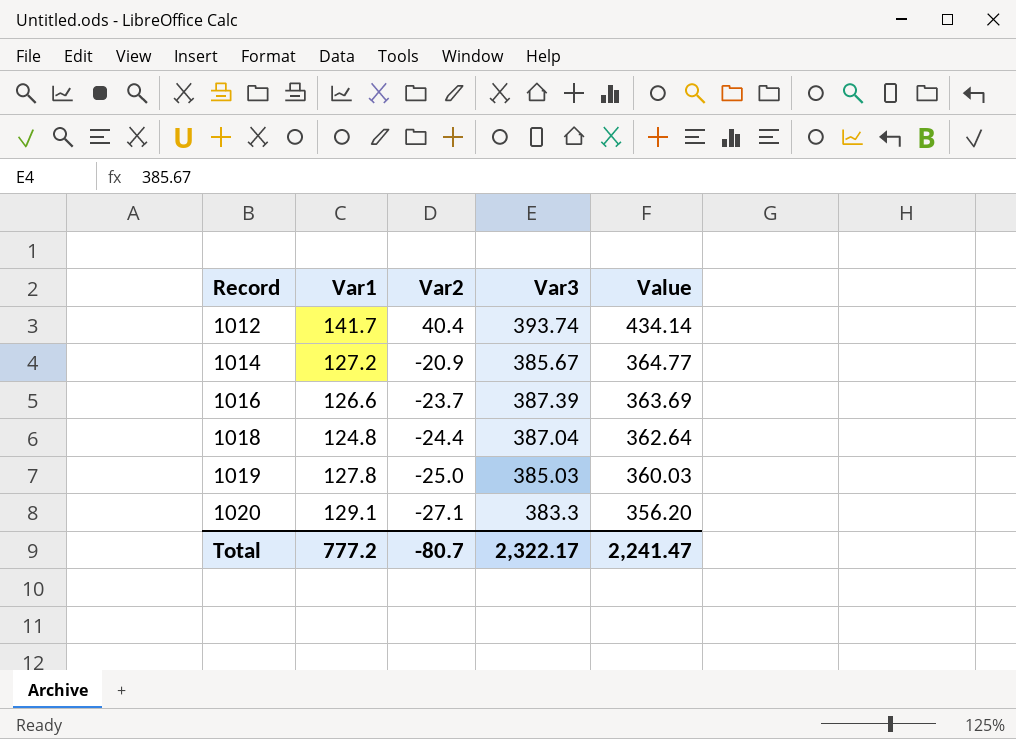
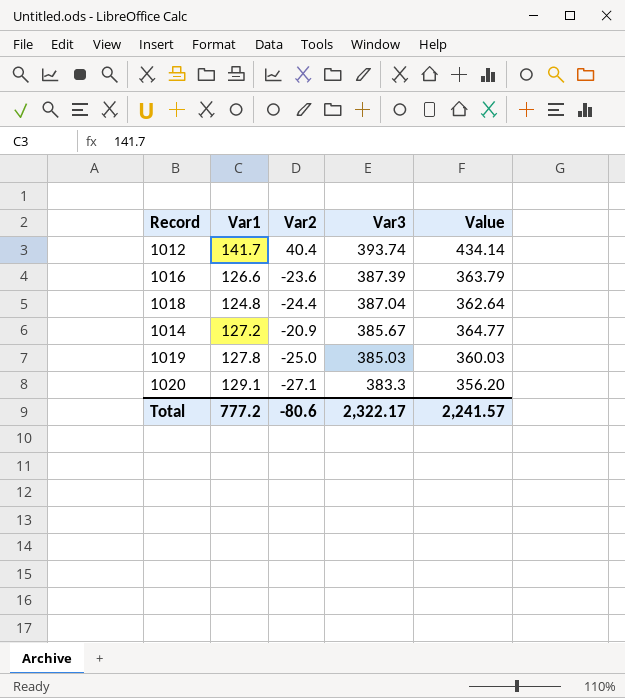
row order: Record ascending -> Var3 descending
1016 | Var2: -23.7 -> -23.6
1016 | Value: 363.69 -> 363.79
Total | Var2: -80.7 -> -80.6
Total | Value: 2,241.47 -> 2,241.57

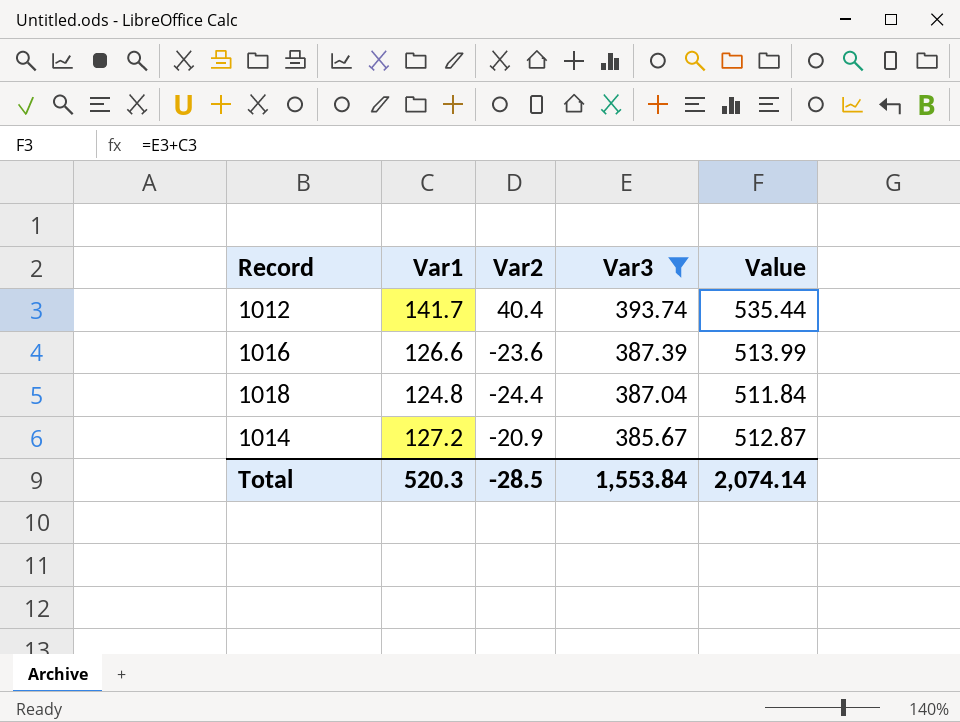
filter: none -> Var3 >= 385.67
column Value | formula: [Var2] + [Var3] -> [Var1] + [Var3]
Total | Var1: 777.2 -> 520.3
Total | Var2: -80.6 -> -28.5
Total | Var3: 2,322.17 -> 1,553.84
Total | Value: 2,241.57 -> 2,074.14

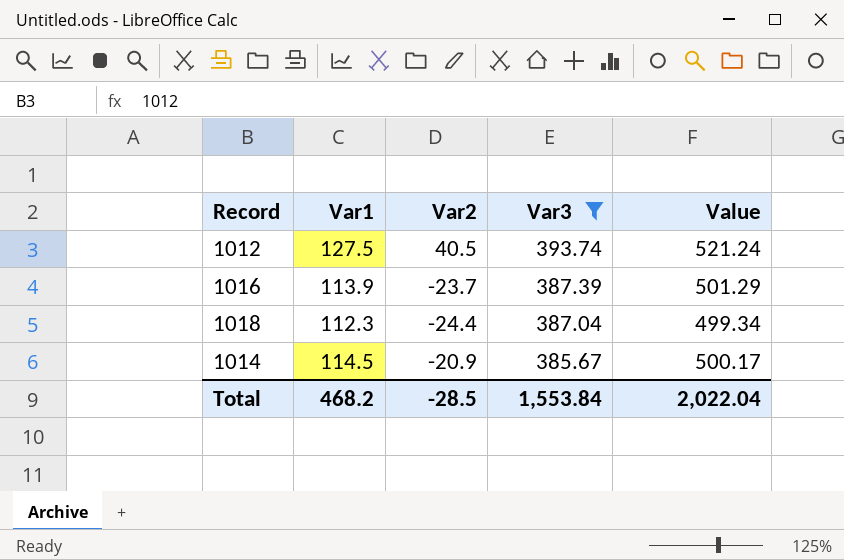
1012 | Var1: 141.7 -> 127.5
1012 | Var2: 40.4 -> 40.5
1012 | Value: 535.44 -> 521.24
1016 | Var1: 126.6 -> 113.9
1016 | Var2: -23.6 -> -23.7
1016 | Value: 513.99 -> 501.29
1018 | Var1: 124.8 -> 112.3
1018 | Value: 511.84 -> 499.34
1014 | Var1: 127.2 -> 114.5
1014 | Value: 512.87 -> 500.17
Total | Var1: 520.3 -> 468.2
Total | Value: 2,074.14 -> 2,022.04

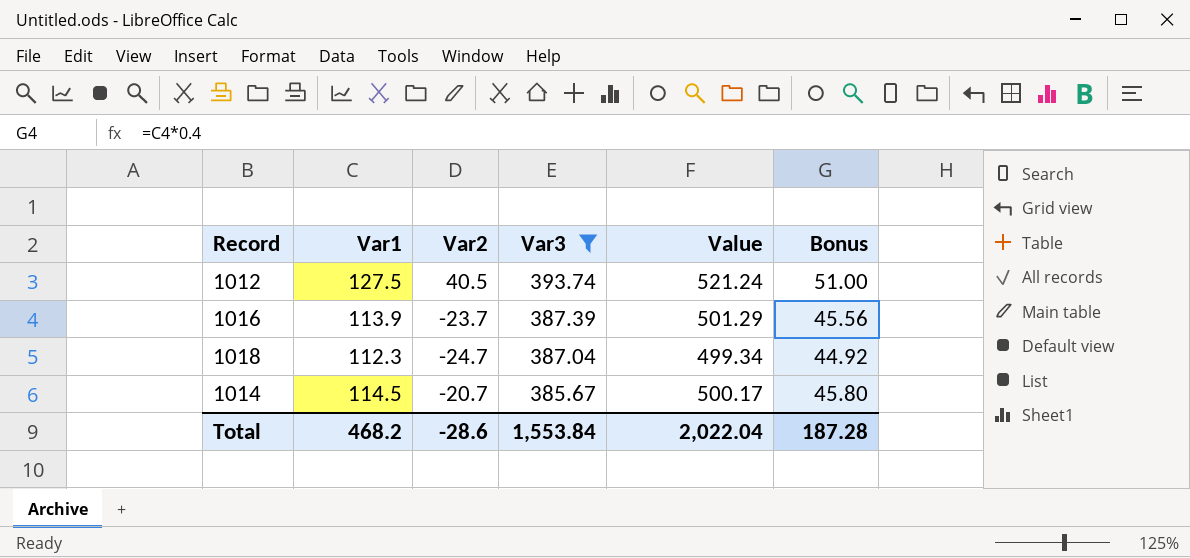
column Bonus | formula: none -> [Var1] * 0.4
1018 | Var2: -24.4 -> -24.7
1014 | Var2: -20.9 -> -20.7
Total | Var2: -28.5 -> -28.6

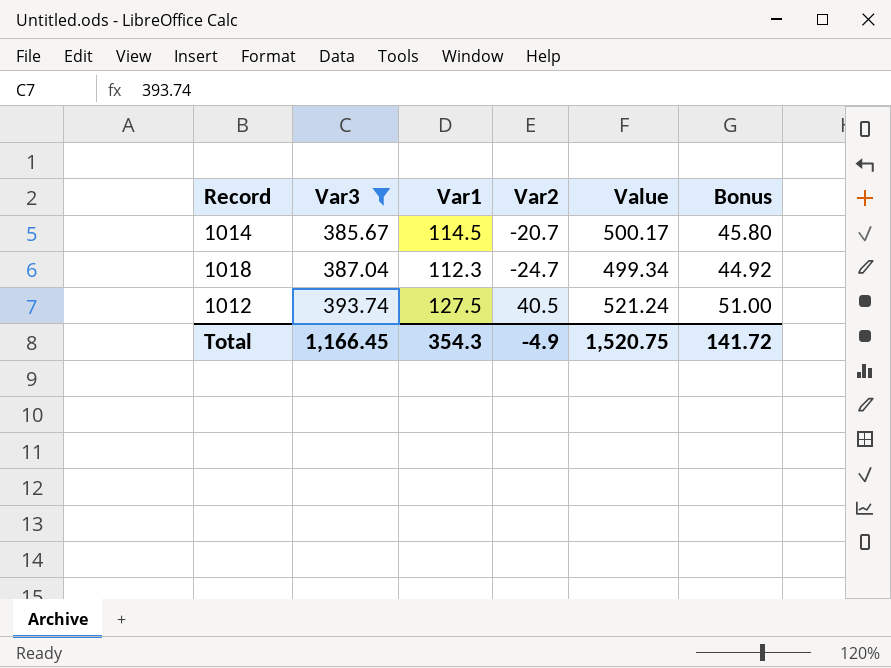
row order: Var3 descending -> Var3 ascending
column Var3 | position: 4 -> 2
row 1016: 113.9 | -23.7 | 387.39 | 501.29 | 45.56 -> none
Total | Var3: 1,553.84 -> 1,166.45
Total | Var1: 468.2 -> 354.3
Total | Var2: -28.6 -> -4.9
Total | Value: 2,022.04 -> 1,520.75
Total | Bonus: 187.28 -> 141.72

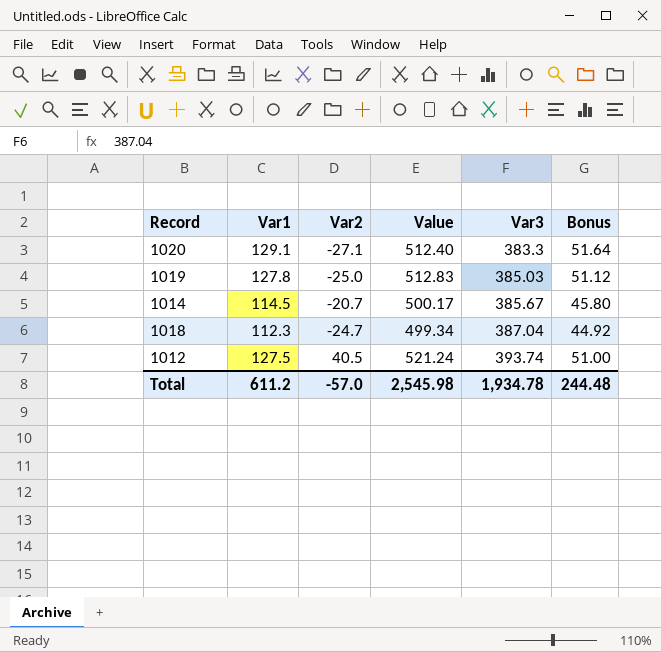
filter: Var3 >= 385.67 -> none
column Var3 | position: 2 -> 5
Total | Var1: 354.3 -> 611.2
Total | Var2: -4.9 -> -57.0
Total | Value: 1,520.75 -> 2,545.98
Total | Var3: 1,166.45 -> 1,934.78
Total | Bonus: 141.72 -> 244.48

